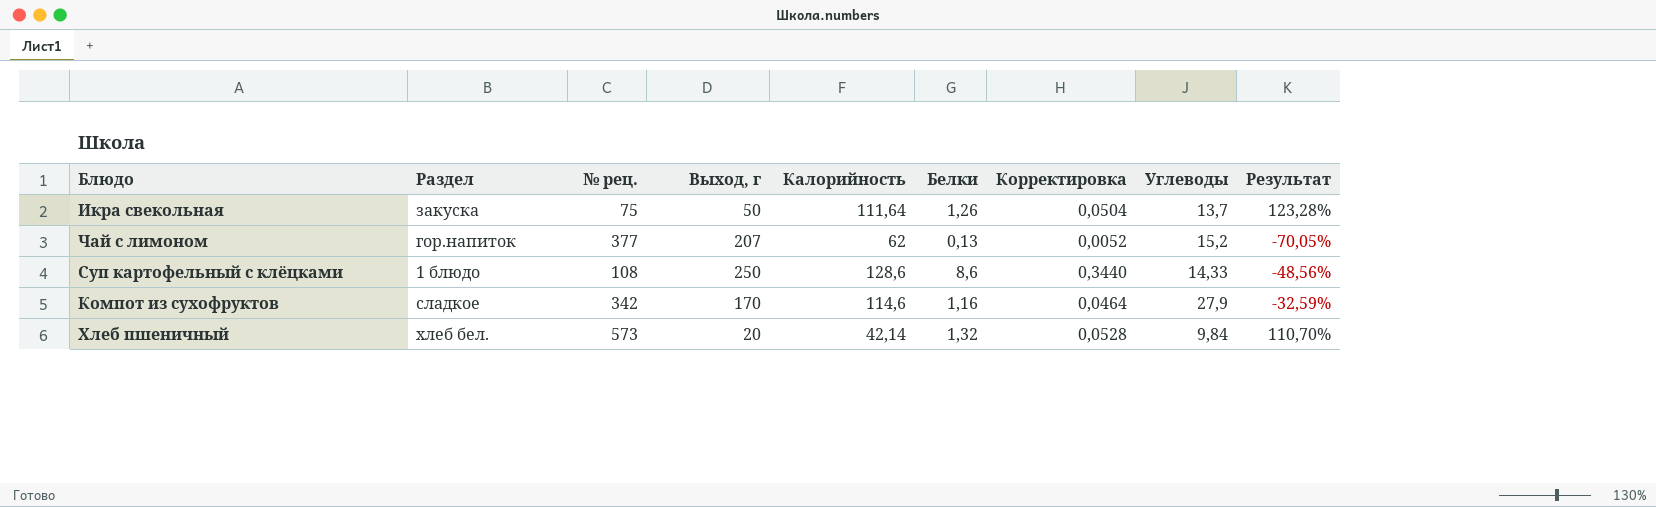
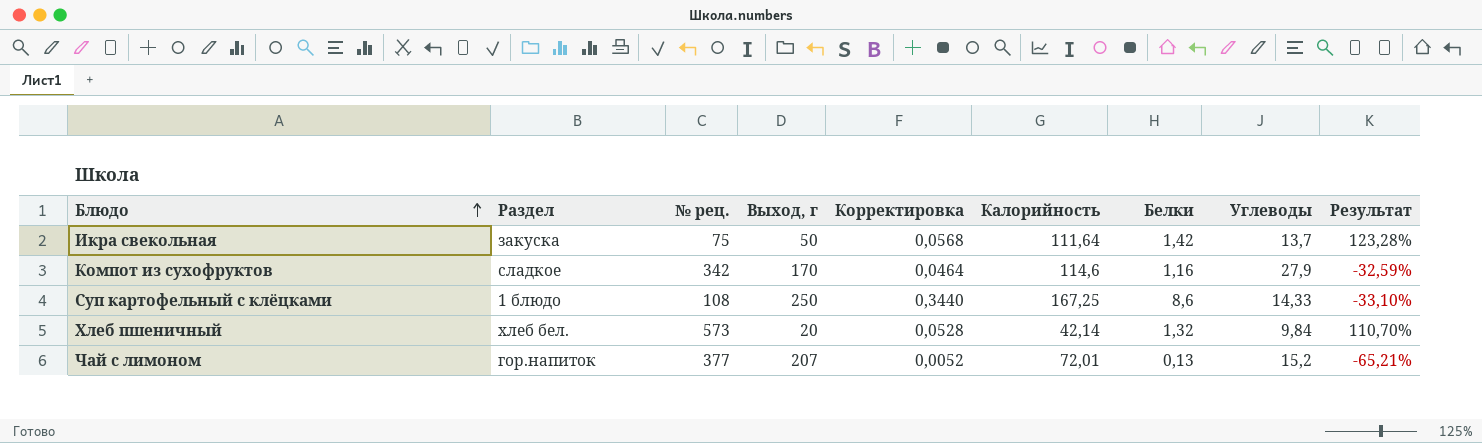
row order: none -> Блюдо ascending
column Корректировка | position: 7 -> 5
Икра свекольная | Корректировка: 0,0504 -> 0,0568
Икра свекольная | Белки: 1,26 -> 1,42
Суп картофельный с клёцками | Калорийность: 128,6 -> 167,25
Суп картофельный с клёцками | Результат: -48,56% -> -33,10%
Чай с лимоном | Калорийность: 62 -> 72,01
Чай с лимоном | Результат: -70,05% -> -65,21%

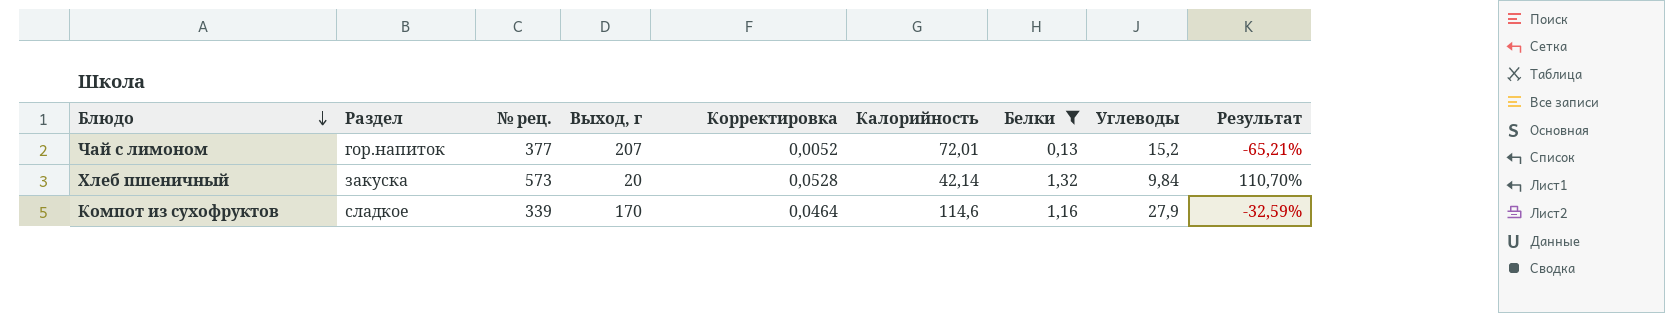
filter: none -> Белки <= 1,32
row order: Блюдо ascending -> Блюдо descending
Хлеб пшеничный | Раздел: хлеб бел. -> закуска
Компот из сухофруктов | № рец.: 342 -> 339

